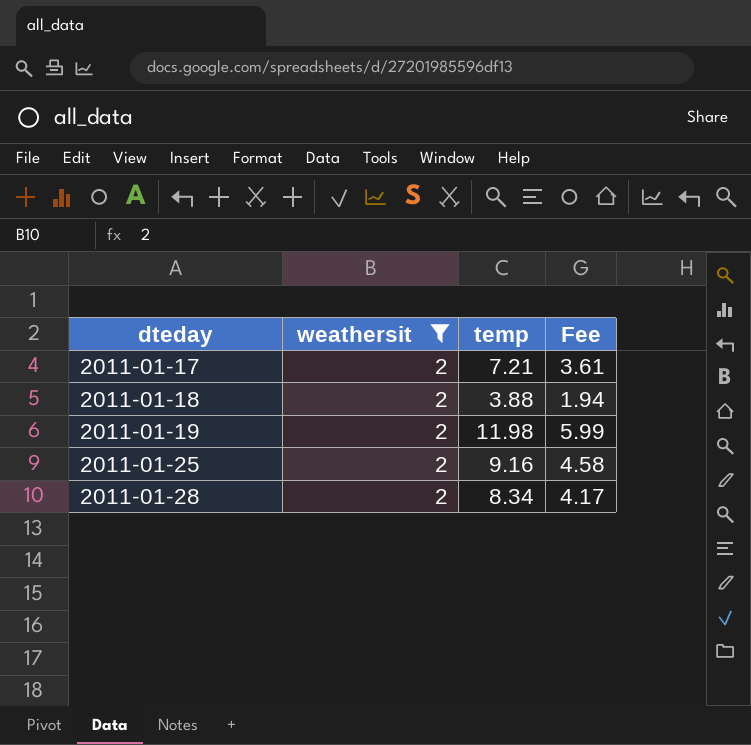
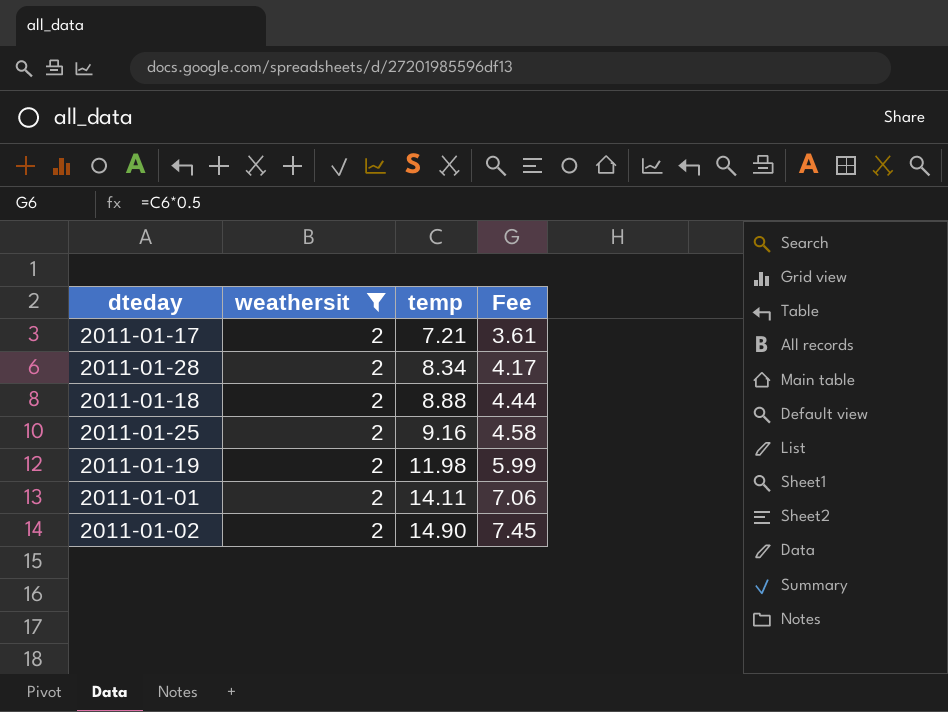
row order: dteday ascending -> temp ascending
2011-01-18 | temp: 3.88 -> 8.88
2011-01-18 | Fee: 1.94 -> 4.44
row 2011-01-01: none -> 2 | 14.11 | 7.06
row 2011-01-02: none -> 2 | 14.90 | 7.45

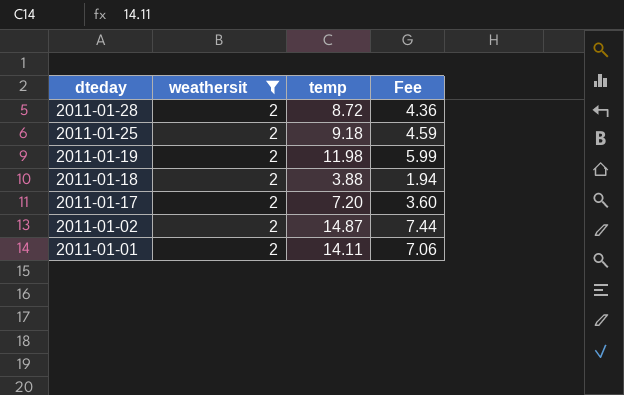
row order: temp ascending -> dteday descending
2011-01-28 | temp: 8.34 -> 8.72
2011-01-28 | Fee: 4.17 -> 4.36
2011-01-25 | temp: 9.16 -> 9.18
2011-01-25 | Fee: 4.58 -> 4.59
2011-01-18 | temp: 8.88 -> 3.88
2011-01-18 | Fee: 4.44 -> 1.94
2011-01-17 | temp: 7.21 -> 7.20
2011-01-17 | Fee: 3.61 -> 3.60
2011-01-02 | temp: 14.90 -> 14.87
2011-01-02 | Fee: 7.45 -> 7.44

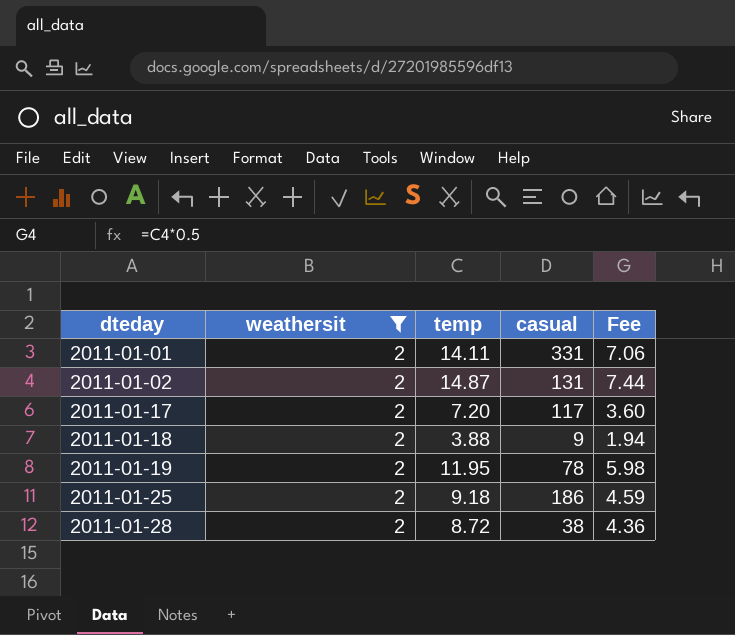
row order: dteday descending -> dteday ascending
column casual | position: none -> 4
2011-01-19 | temp: 11.98 -> 11.95
2011-01-19 | Fee: 5.99 -> 5.98

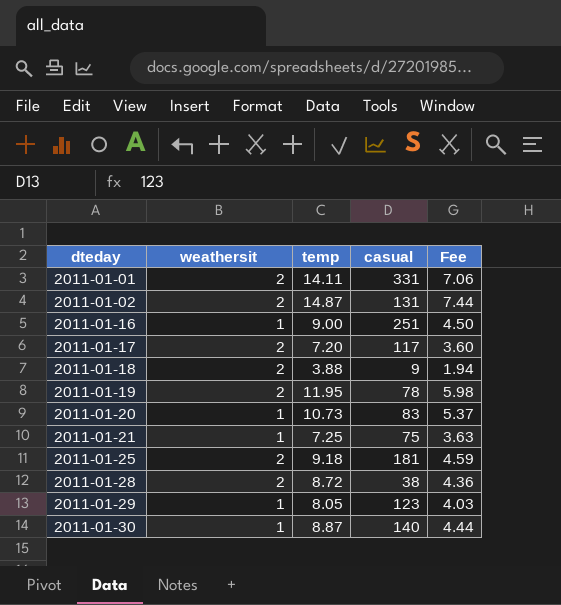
filter: weathersit = 2 -> none
2011-01-25 | casual: 186 -> 181

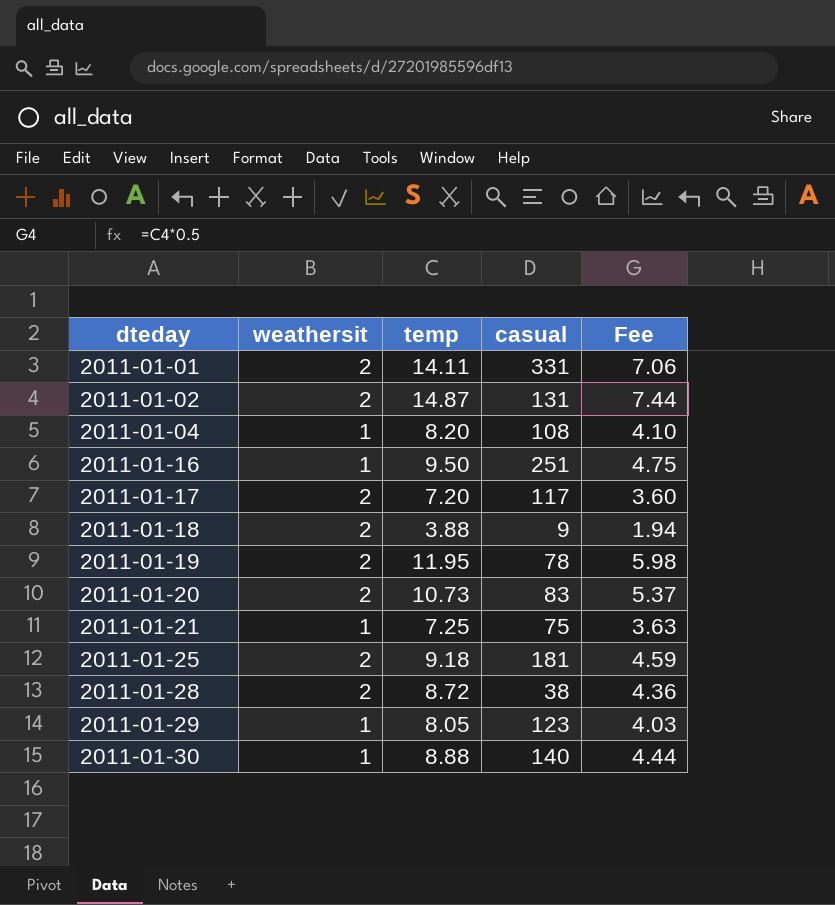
row 2011-01-04: none -> 1 | 8.20 | 108 | 4.10
2011-01-16 | temp: 9.00 -> 9.50
2011-01-16 | Fee: 4.50 -> 4.75
2011-01-20 | weathersit: 1 -> 2
2011-01-30 | temp: 8.87 -> 8.88

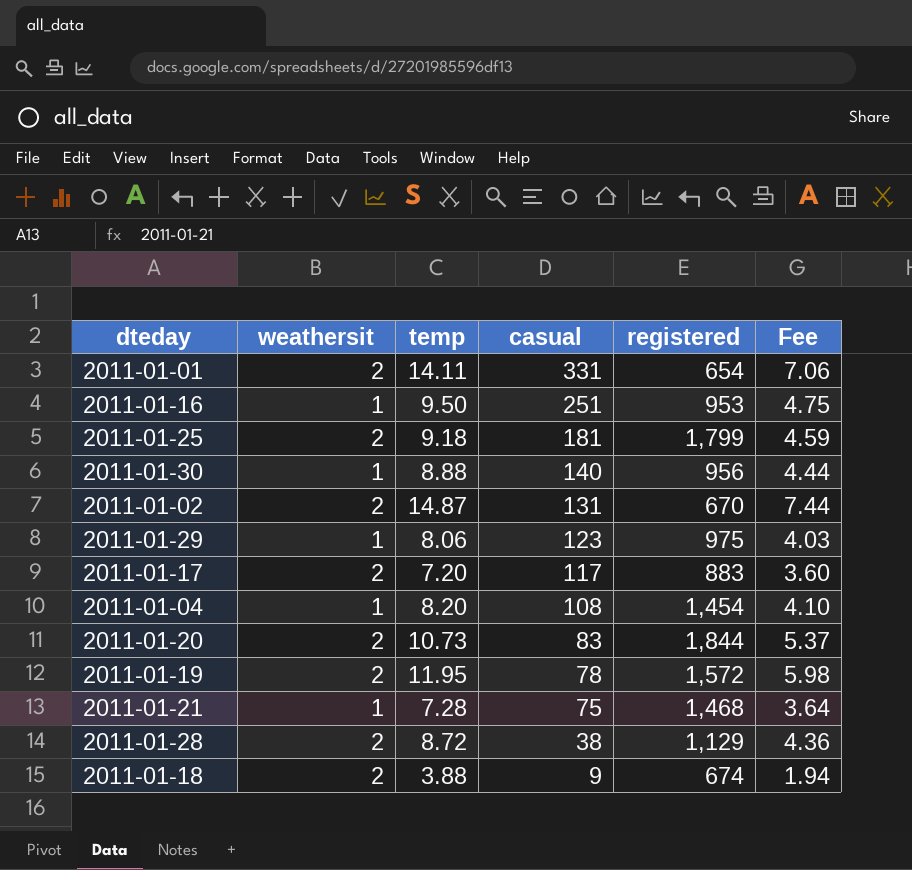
row order: dteday ascending -> casual descending
column registered | position: none -> 5
2011-01-29 | temp: 8.05 -> 8.06
2011-01-21 | temp: 7.25 -> 7.28
2011-01-21 | Fee: 3.63 -> 3.64

